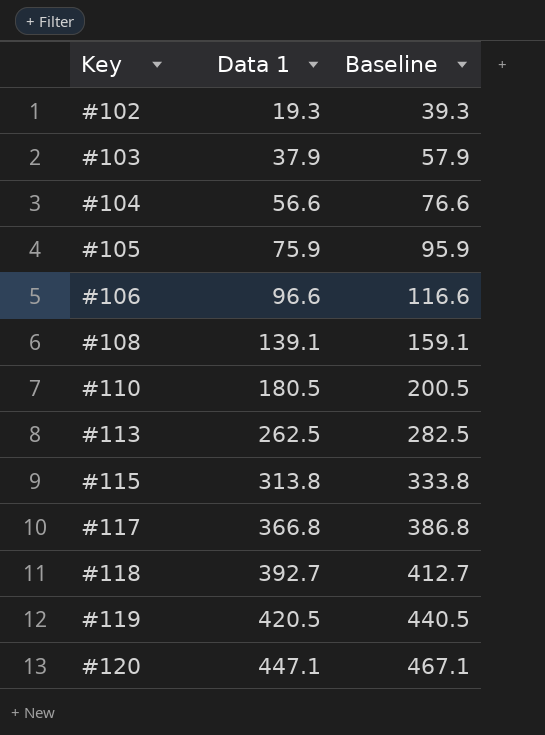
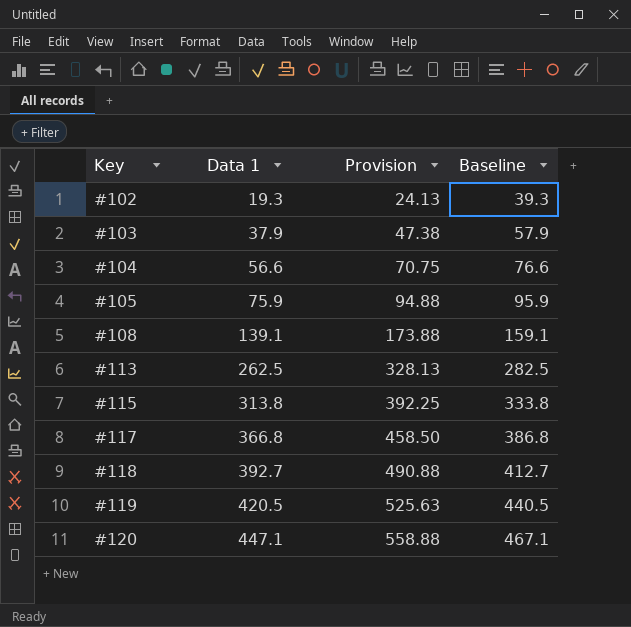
column Provision | formula: none -> [Data 1] * 1.25
row #106: 96.6 | 116.6 -> none
row #110: 180.5 | 200.5 -> none

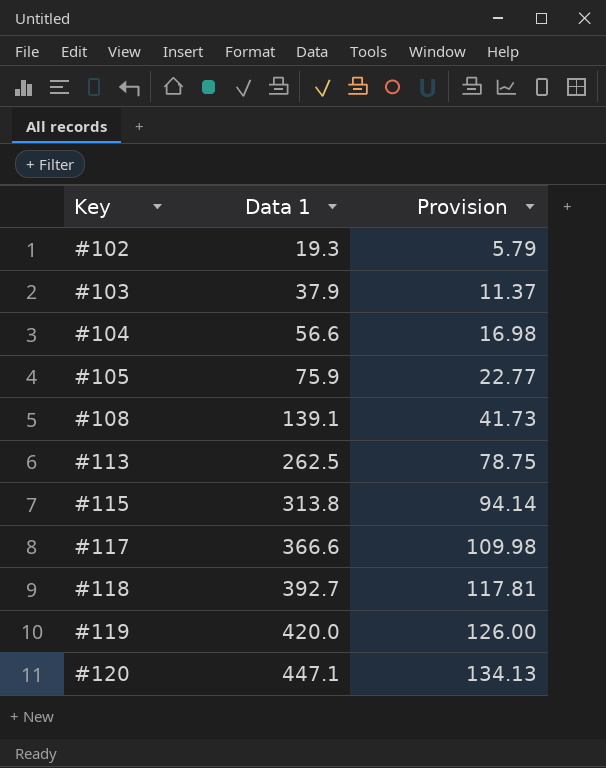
column Baseline | formula: [Data 1] + 20 -> none
column Provision | formula: [Data 1] * 1.25 -> [Data 1] * 0.3
#117 | Data 1: 366.8 -> 366.6
#119 | Data 1: 420.5 -> 420.0

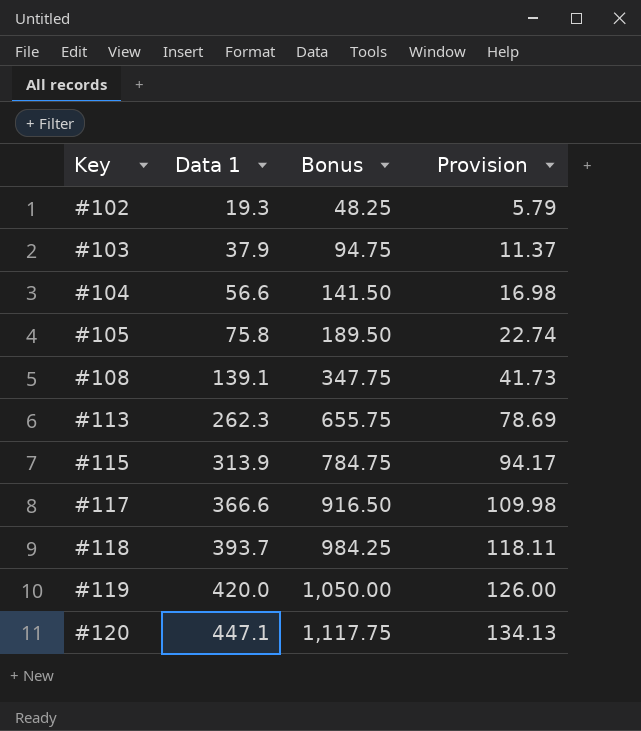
column Bonus | formula: none -> [Data 1] * 2.5
#105 | Data 1: 75.9 -> 75.8
#105 | Provision: 22.77 -> 22.74
#113 | Data 1: 262.5 -> 262.3
#113 | Provision: 78.75 -> 78.69
#115 | Data 1: 313.8 -> 313.9
#115 | Provision: 94.14 -> 94.17
#118 | Data 1: 392.7 -> 393.7
#118 | Provision: 117.81 -> 118.11

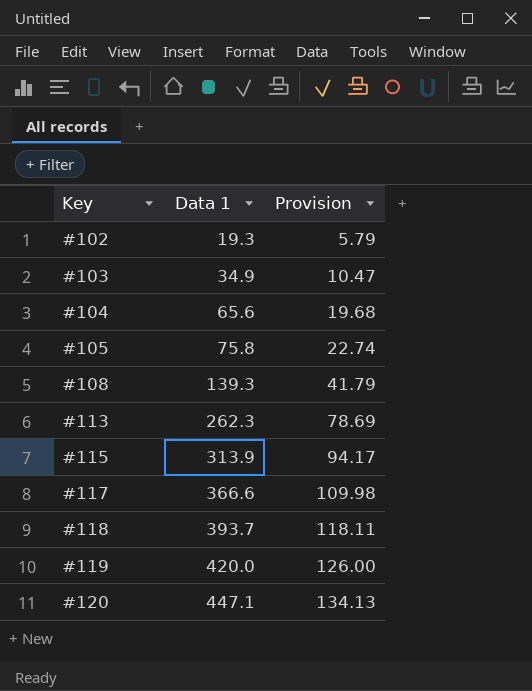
column Bonus | formula: [Data 1] * 2.5 -> none
#103 | Data 1: 37.9 -> 34.9
#103 | Provision: 11.37 -> 10.47
#104 | Data 1: 56.6 -> 65.6
#104 | Provision: 16.98 -> 19.68
#108 | Data 1: 139.1 -> 139.3
#108 | Provision: 41.73 -> 41.79

